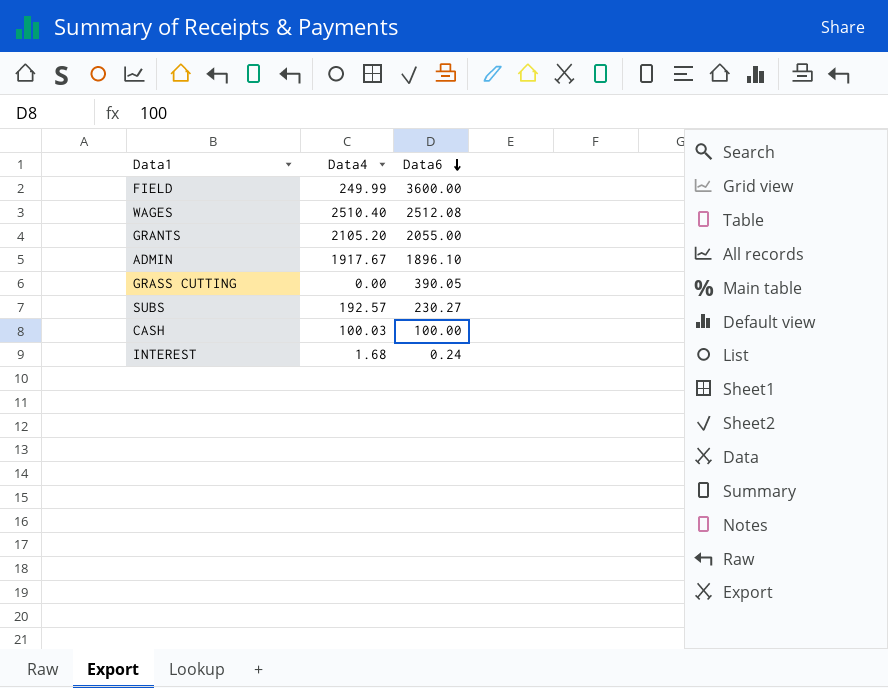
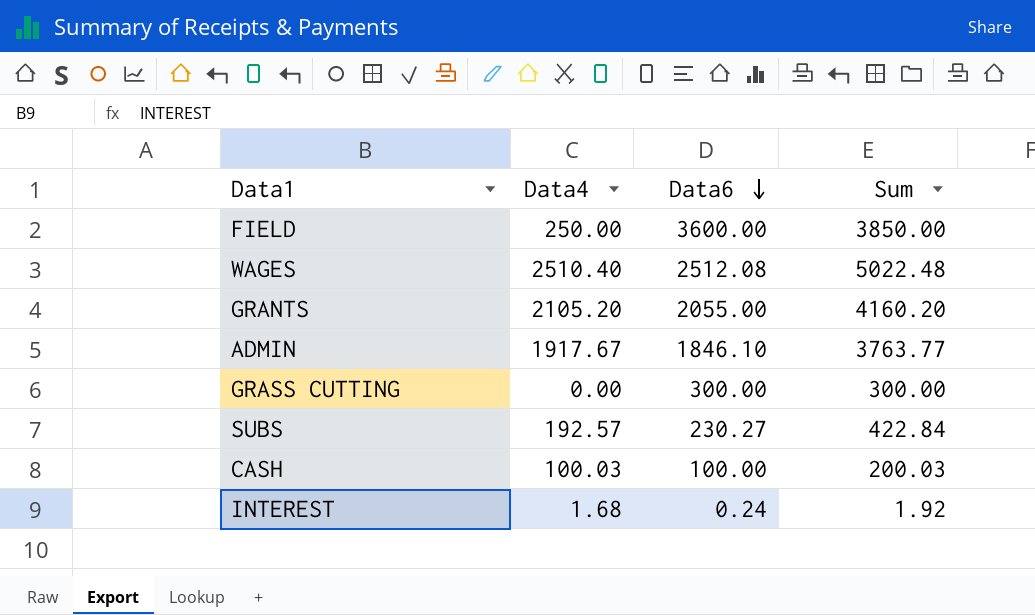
column Sum | formula: none -> [Data4] + [Data6]
FIELD | Data4: 249.99 -> 250.00
ADMIN | Data6: 1896.10 -> 1846.10
GRASS CUTTING | Data6: 390.05 -> 300.00

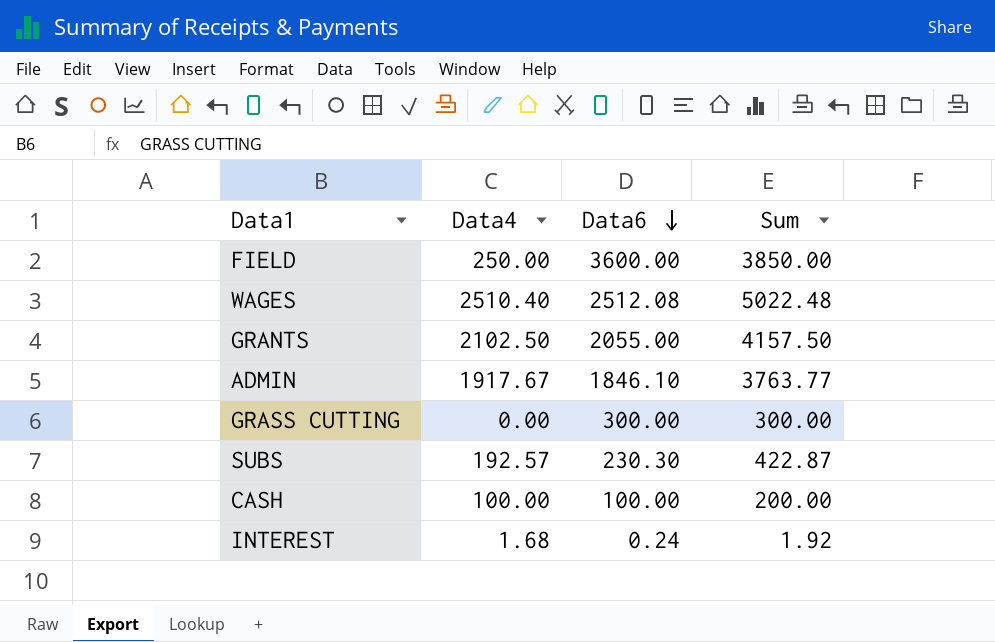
GRANTS | Data4: 2105.20 -> 2102.50
GRANTS | Sum: 4160.20 -> 4157.50
SUBS | Data6: 230.27 -> 230.30
SUBS | Sum: 422.84 -> 422.87
CASH | Data4: 100.03 -> 100.00
CASH | Sum: 200.03 -> 200.00

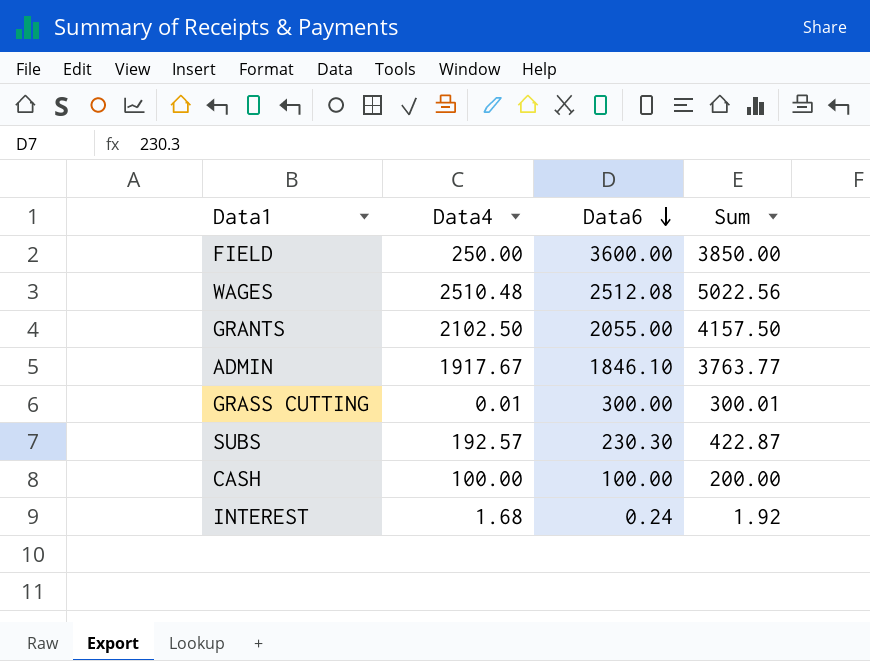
WAGES | Data4: 2510.40 -> 2510.48
WAGES | Sum: 5022.48 -> 5022.56
GRASS CUTTING | Data4: 0.00 -> 0.01
GRASS CUTTING | Sum: 300.00 -> 300.01

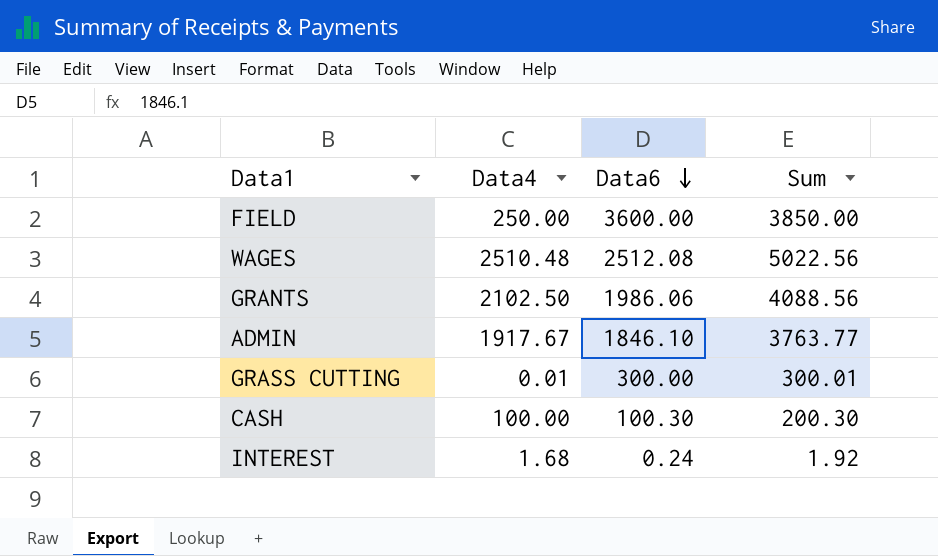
row SUBS: 192.57 | 230.30 | 422.87 -> none
GRANTS | Data6: 2055.00 -> 1986.06
GRANTS | Sum: 4157.50 -> 4088.56
CASH | Data6: 100.00 -> 100.30
CASH | Sum: 200.00 -> 200.30

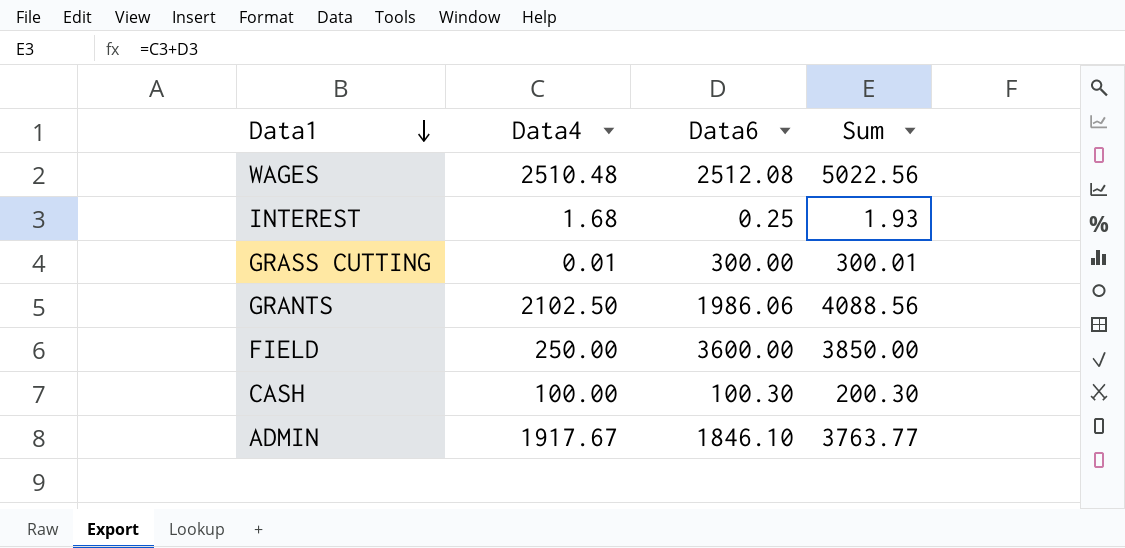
row order: Data6 descending -> Data1 descending
INTEREST | Data6: 0.24 -> 0.25
INTEREST | Sum: 1.92 -> 1.93

